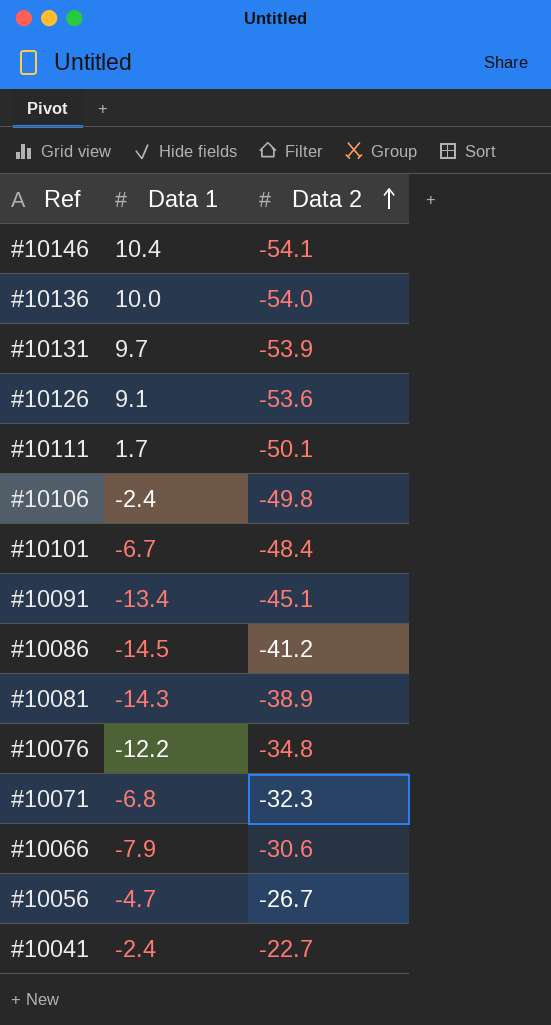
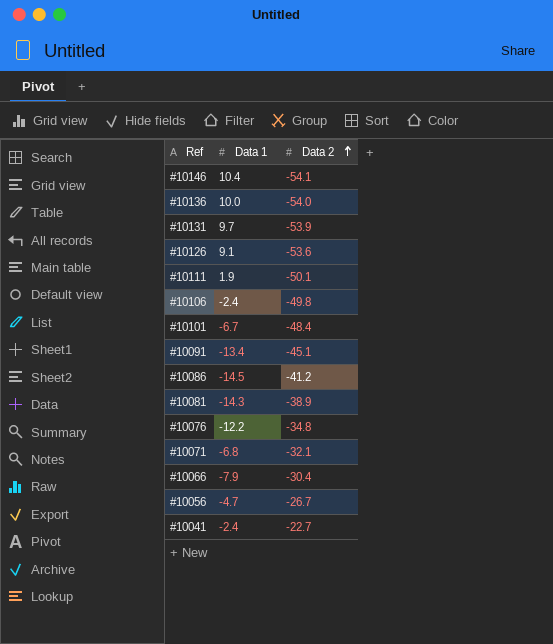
#10111 | Data 1: 1.7 -> 1.9
#10071 | Data 2: -32.3 -> -32.1
#10066 | Data 2: -30.6 -> -30.4

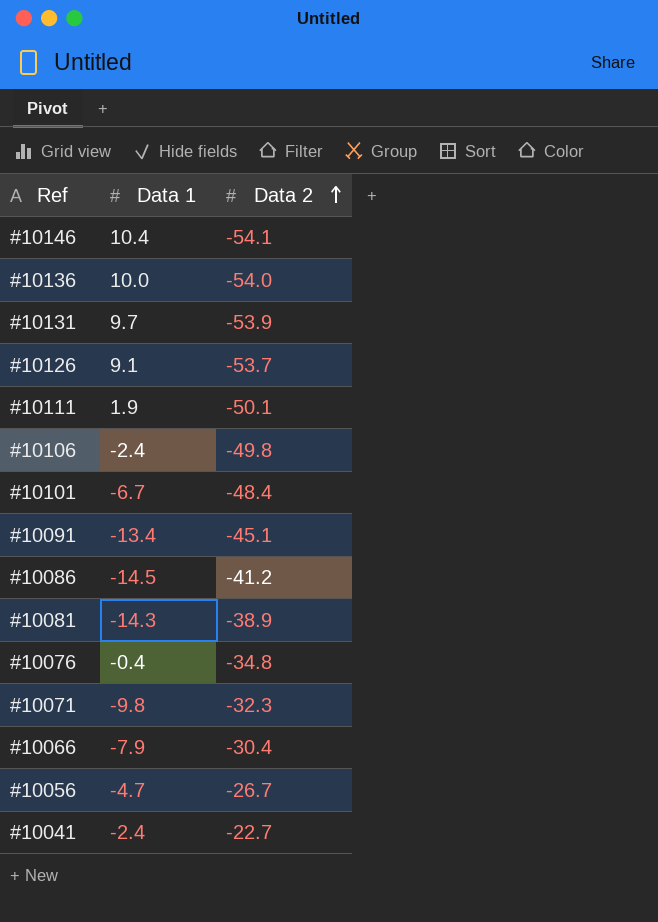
#10126 | Data 2: -53.6 -> -53.7
#10076 | Data 1: -12.2 -> -0.4
#10071 | Data 1: -6.8 -> -9.8
#10071 | Data 2: -32.1 -> -32.3

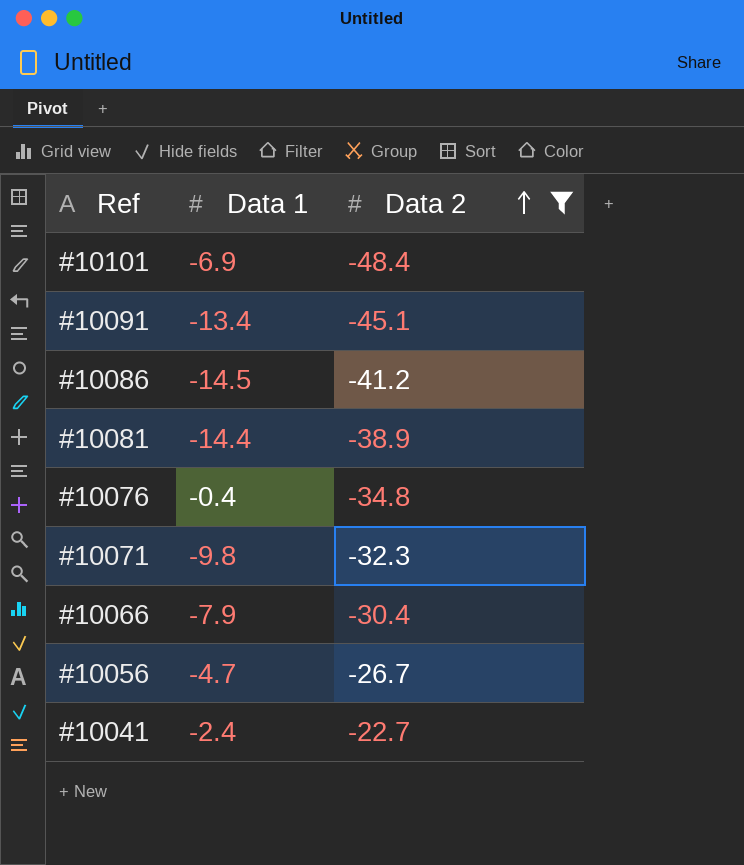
filter: none -> Data 2 >= -48.4
#10101 | Data 1: -6.7 -> -6.9
#10081 | Data 1: -14.3 -> -14.4

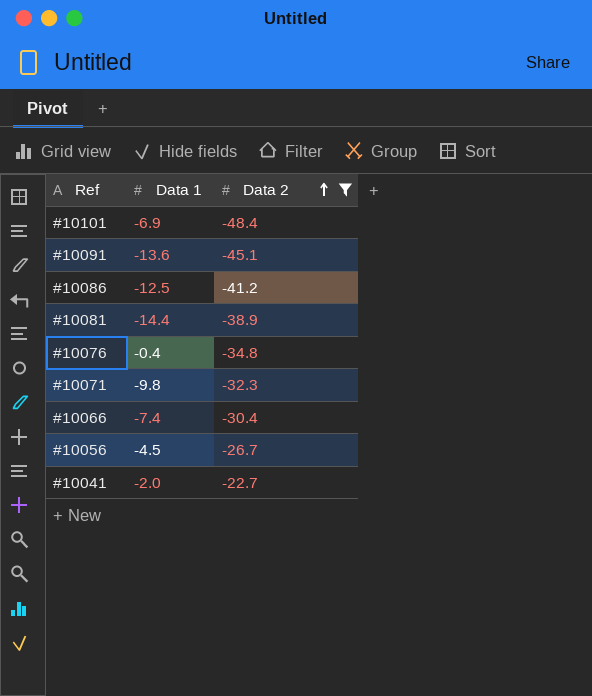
#10091 | Data 1: -13.4 -> -13.6
#10086 | Data 1: -14.5 -> -12.5
#10066 | Data 1: -7.9 -> -7.4
#10056 | Data 1: -4.7 -> -4.5
#10041 | Data 1: -2.4 -> -2.0

